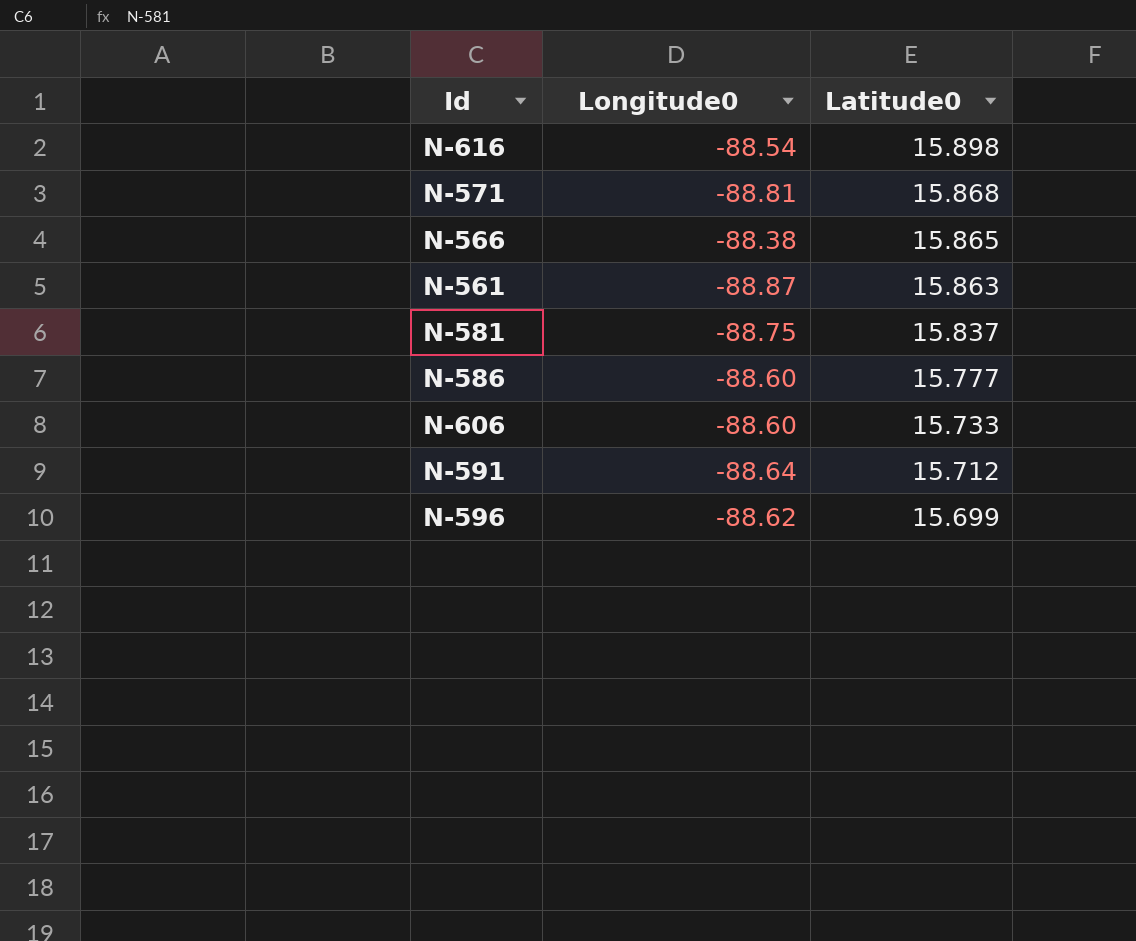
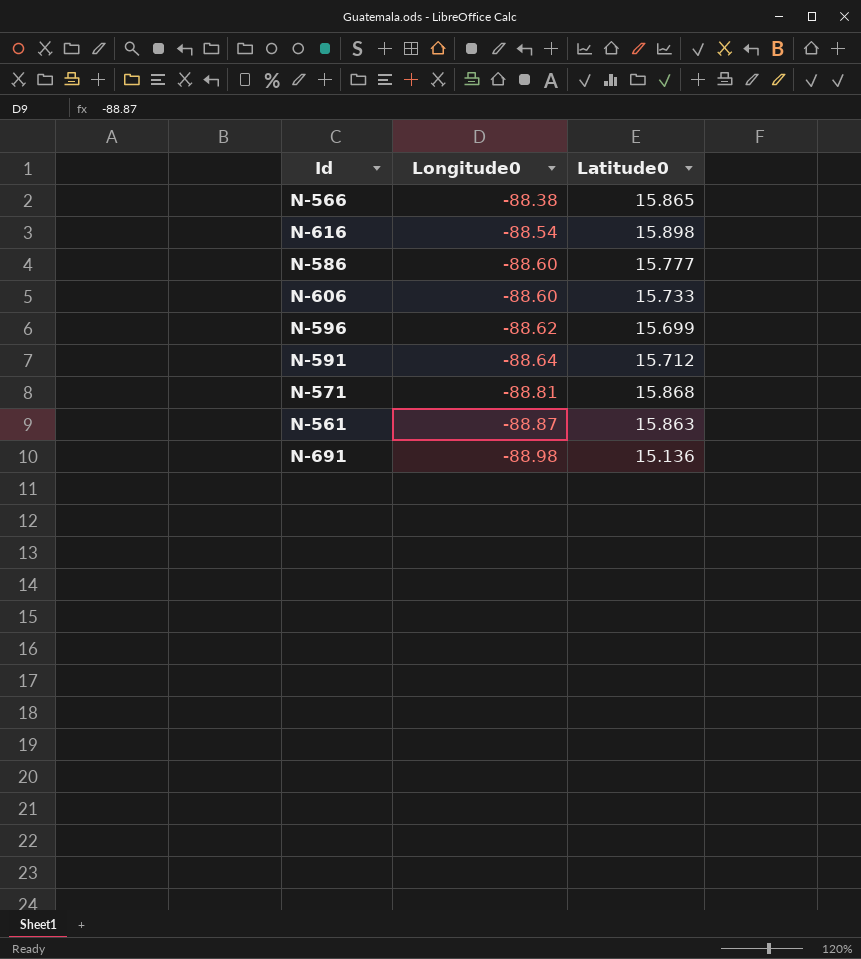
row order: Latitude0 descending -> Longitude0 descending
row N-581: -88.75 | 15.837 -> none
row N-691: none -> -88.98 | 15.136

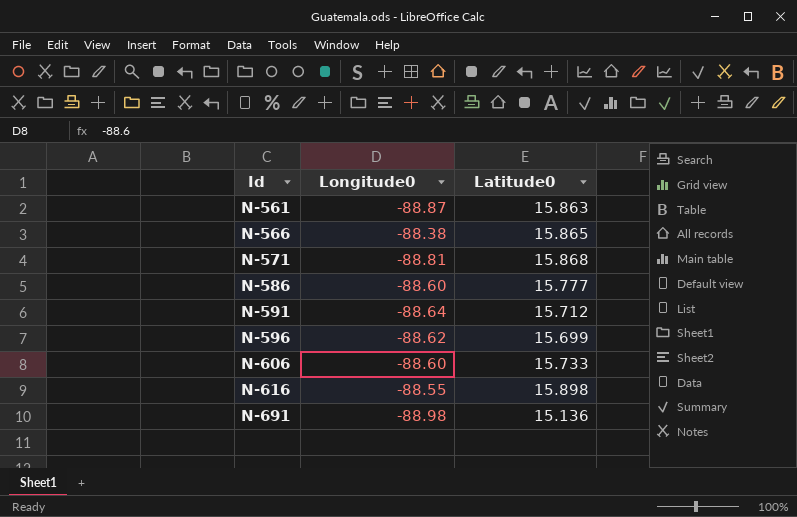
row order: Longitude0 descending -> Id ascending
N-616 | Longitude0: -88.54 -> -88.55

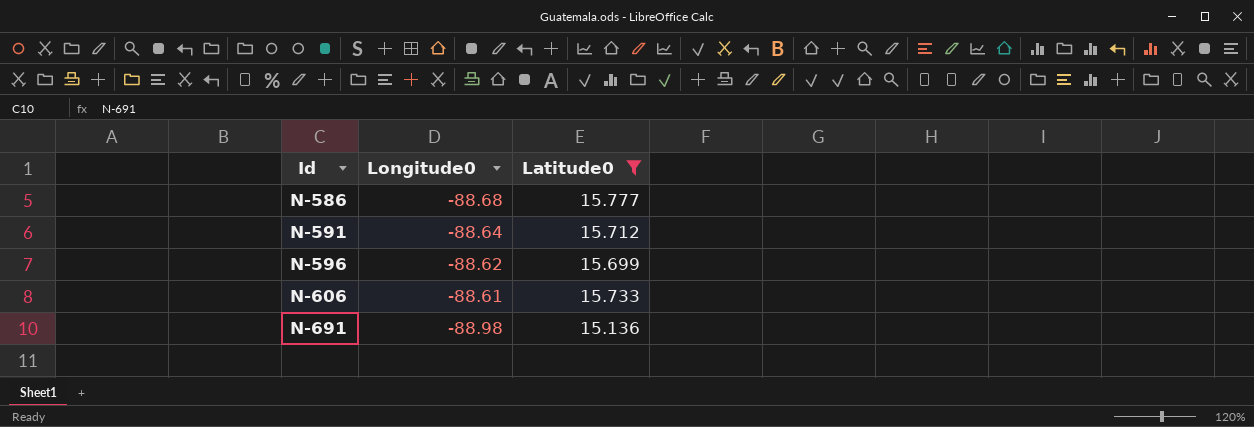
filter: none -> Latitude0 <= 15.777
N-586 | Longitude0: -88.60 -> -88.68
N-606 | Longitude0: -88.60 -> -88.61

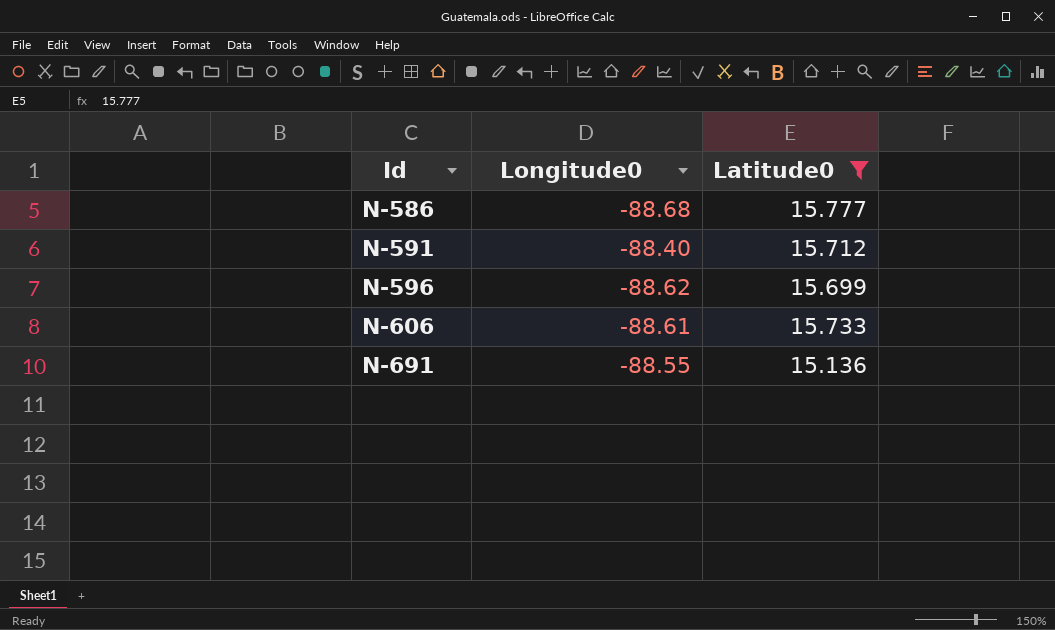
N-591 | Longitude0: -88.64 -> -88.40
N-691 | Longitude0: -88.98 -> -88.55

